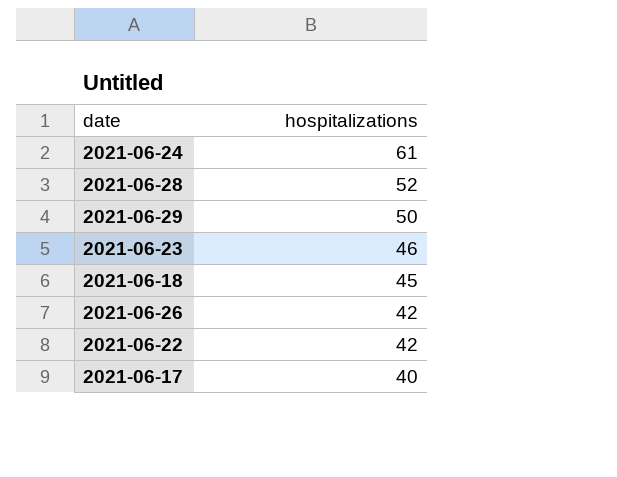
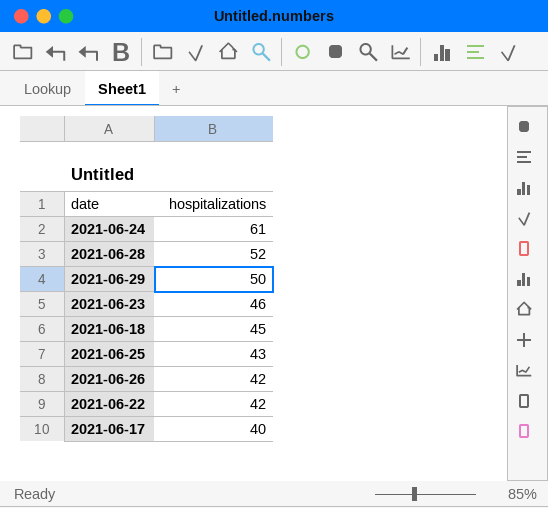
row 2021-06-25: none -> 43

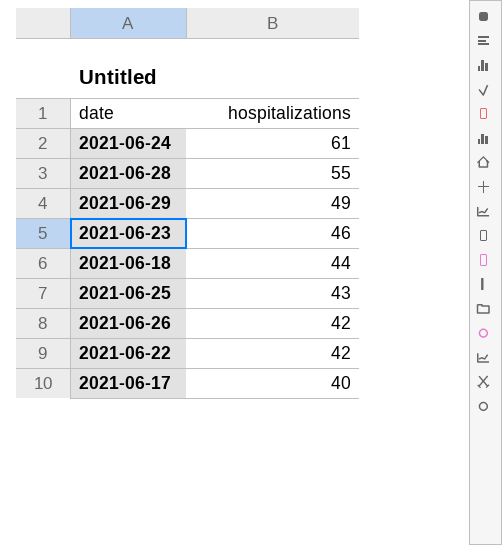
2021-06-28 | hospitalizations: 52 -> 55
2021-06-29 | hospitalizations: 50 -> 49
2021-06-18 | hospitalizations: 45 -> 44

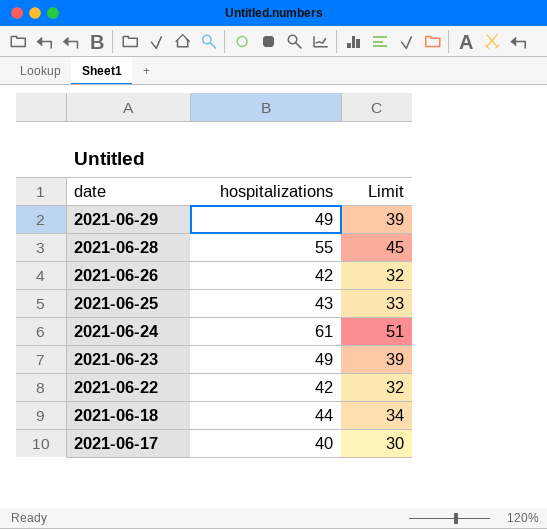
row order: hospitalizations descending -> date descending
column Limit | formula: none -> [hospitalizations] - 10
2021-06-23 | hospitalizations: 46 -> 49

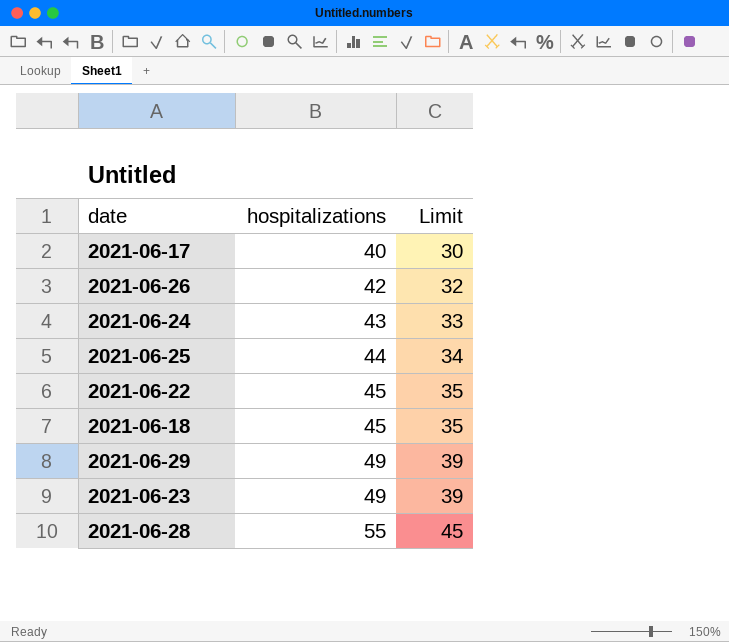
row order: date descending -> hospitalizations ascending
2021-06-24 | hospitalizations: 61 -> 43
2021-06-24 | Limit: 51 -> 33
2021-06-25 | hospitalizations: 43 -> 44
2021-06-25 | Limit: 33 -> 34
2021-06-22 | hospitalizations: 42 -> 45
2021-06-22 | Limit: 32 -> 35
2021-06-18 | hospitalizations: 44 -> 45
2021-06-18 | Limit: 34 -> 35

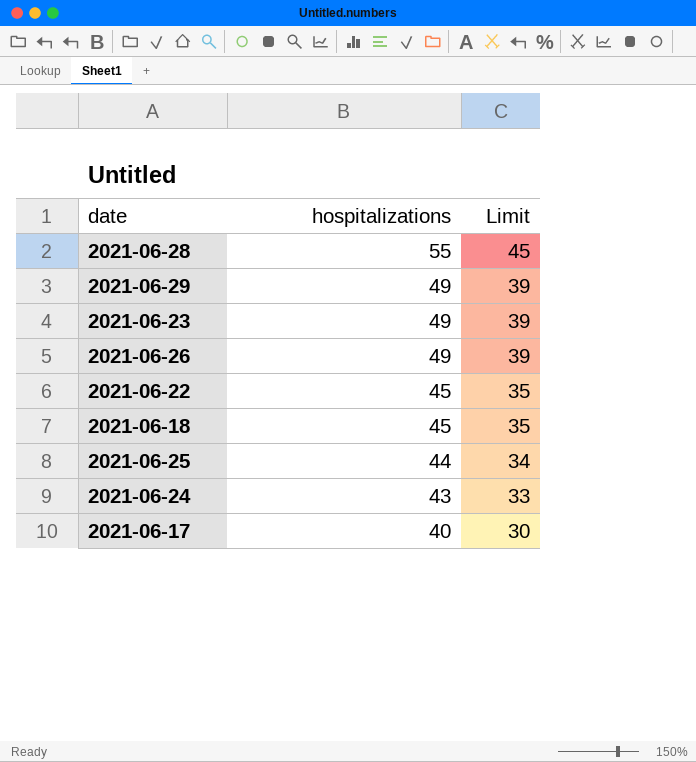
row order: hospitalizations ascending -> hospitalizations descending
2021-06-26 | hospitalizations: 42 -> 49
2021-06-26 | Limit: 32 -> 39

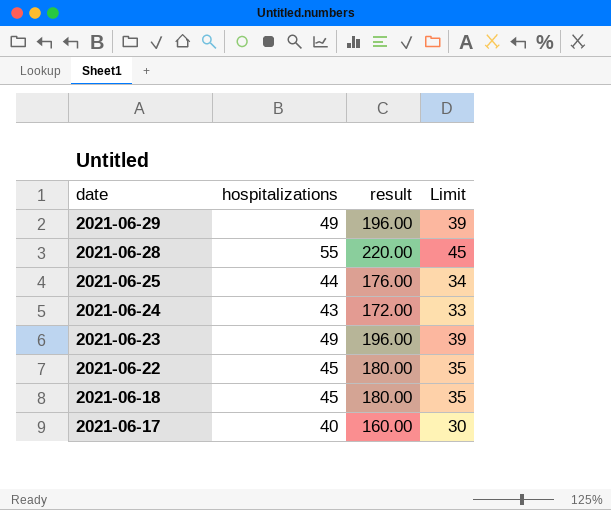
row order: hospitalizations descending -> date descending
column result | formula: none -> [hospitalizations] * 4
row 2021-06-26: 49 | 39 -> none

